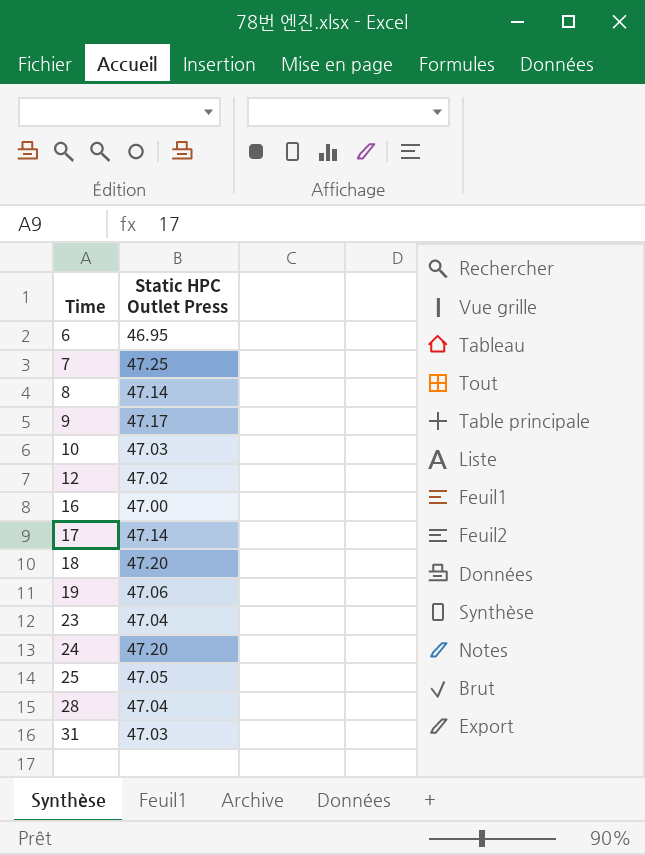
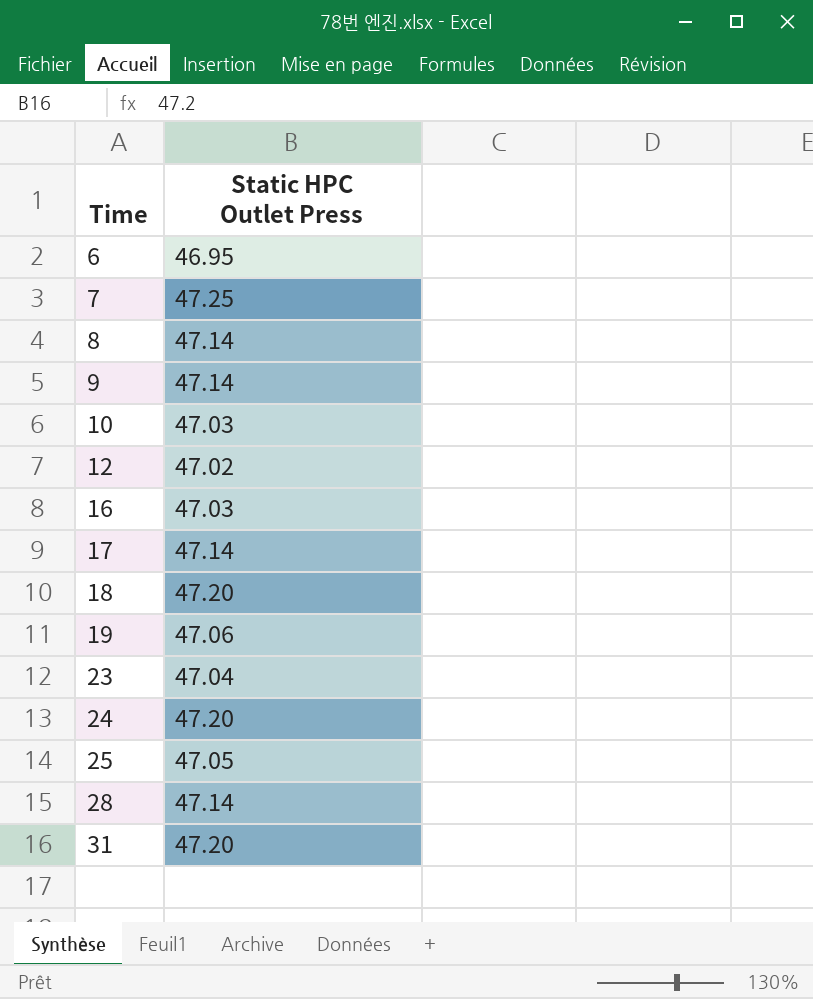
9 | Static HPC Outlet Press: 47.17 -> 47.14
16 | Static HPC Outlet Press: 47.00 -> 47.03
28 | Static HPC Outlet Press: 47.04 -> 47.14
31 | Static HPC Outlet Press: 47.03 -> 47.20

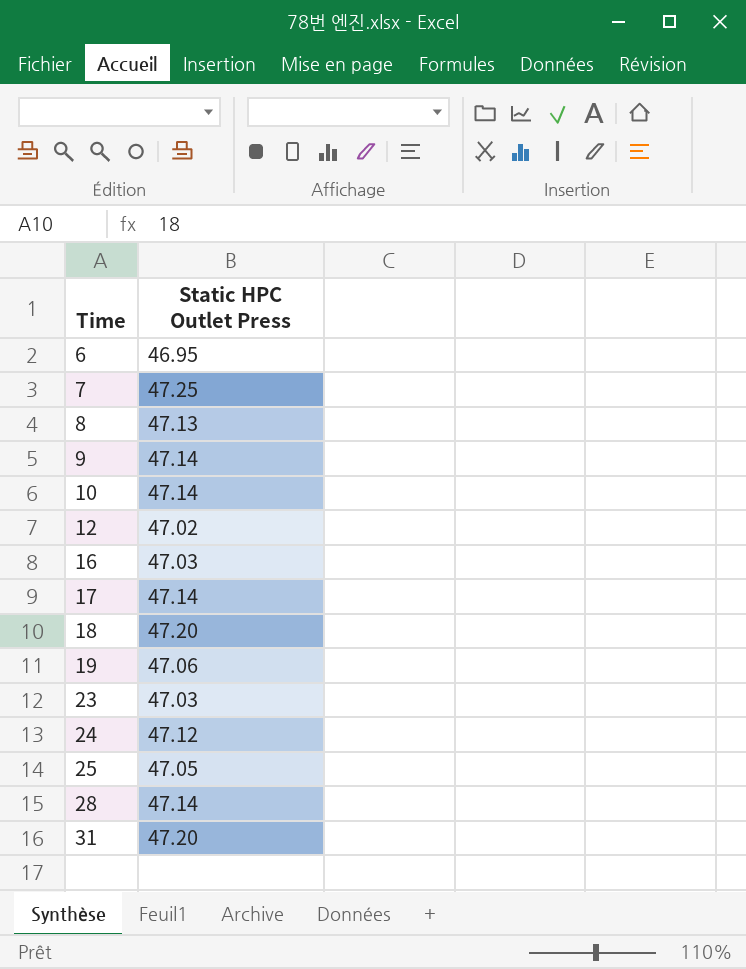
8 | Static HPC Outlet Press: 47.14 -> 47.13
10 | Static HPC Outlet Press: 47.03 -> 47.14
23 | Static HPC Outlet Press: 47.04 -> 47.03
24 | Static HPC Outlet Press: 47.20 -> 47.12

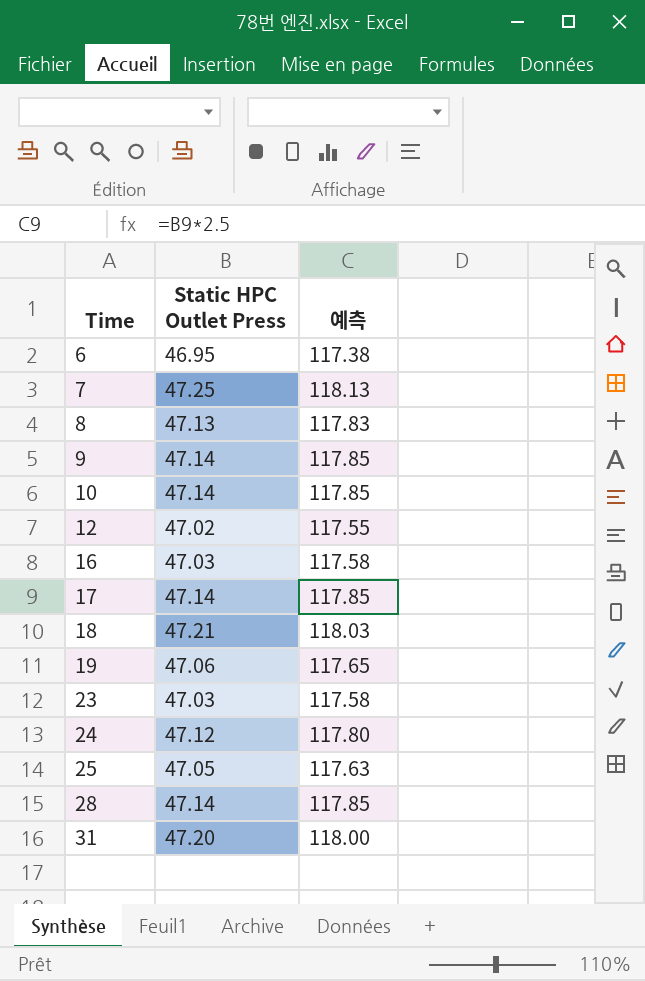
column 예측 | formula: none -> [Static HPC Outlet Press] * 2.5
18 | Static HPC Outlet Press: 47.20 -> 47.21

